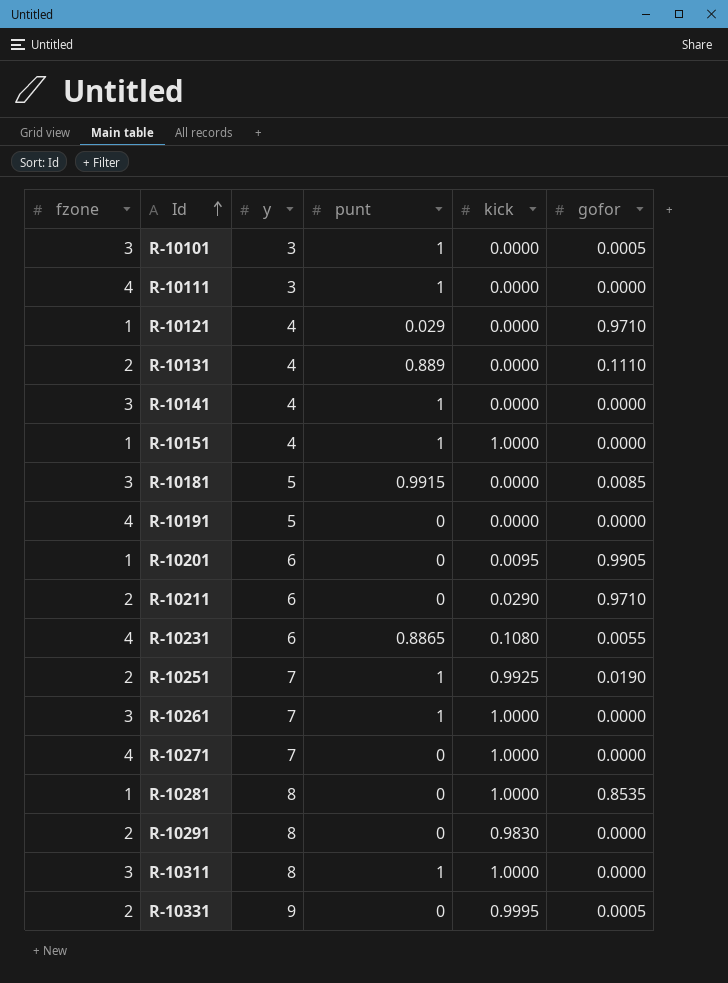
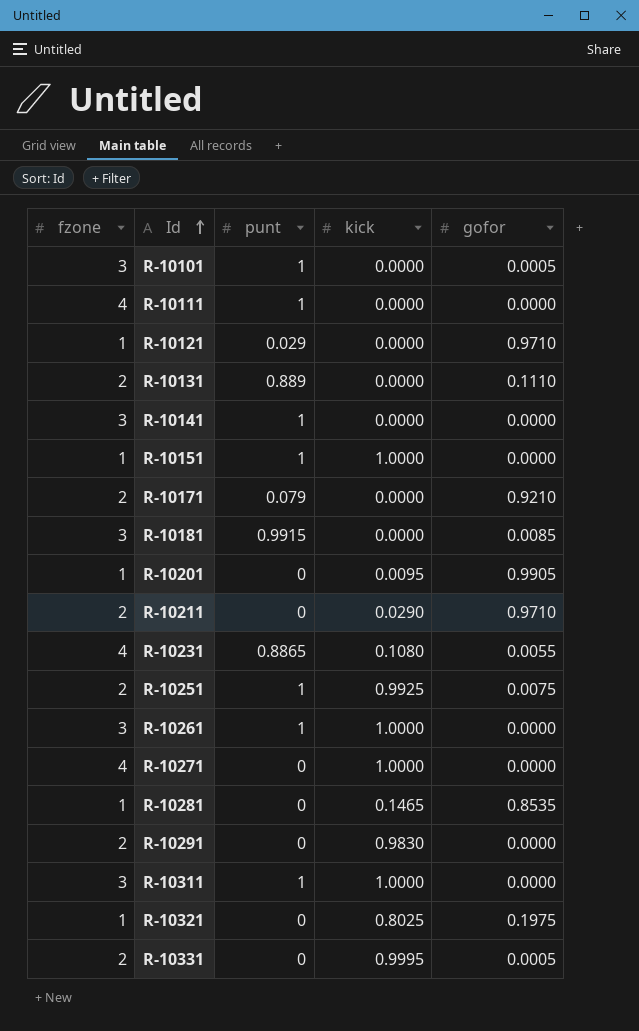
column y | position: 3 -> none
row R-10191: 4 | 5 | 0 | 0.0000 | 0.0000 -> none
row R-10171: none -> 2 | 0.079 | 0.0000 | 0.9210
R-10251 | gofor: 0.0190 -> 0.0075
R-10281 | kick: 1.0000 -> 0.1465
row R-10321: none -> 1 | 0 | 0.8025 | 0.1975

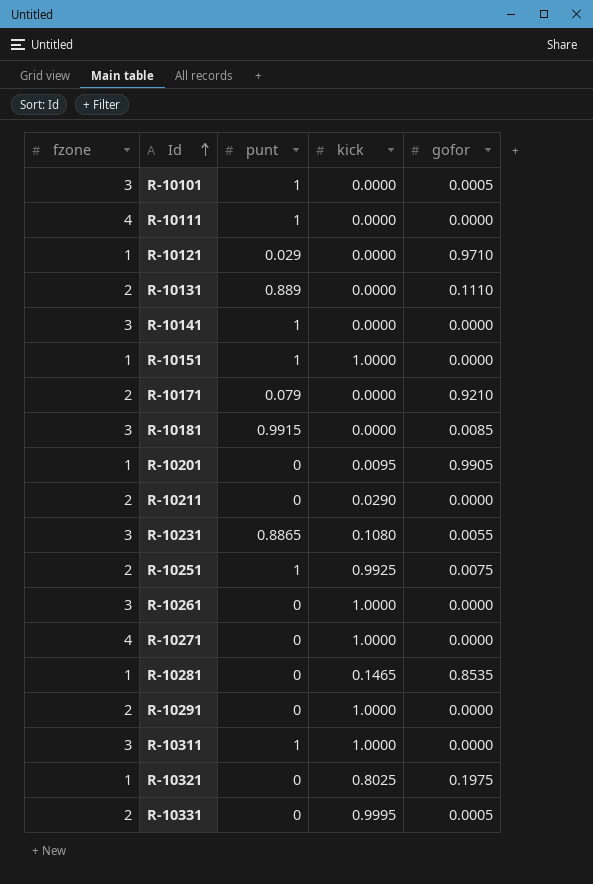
R-10211 | gofor: 0.9710 -> 0.0000
R-10231 | fzone: 4 -> 3
R-10261 | punt: 1 -> 0
R-10291 | kick: 0.9830 -> 1.0000

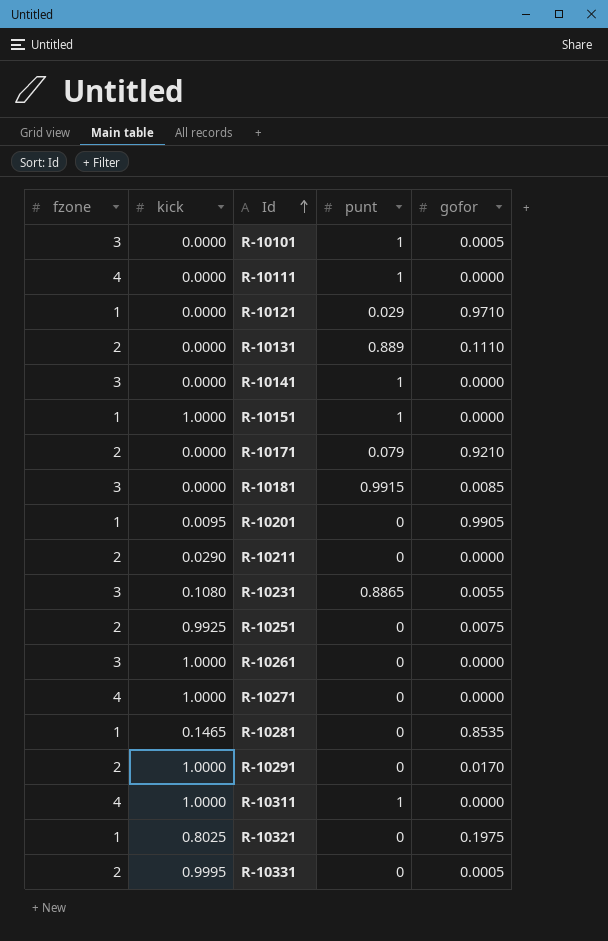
column kick | position: 4 -> 2
R-10251 | punt: 1 -> 0
R-10291 | gofor: 0.0000 -> 0.0170
R-10311 | fzone: 3 -> 4

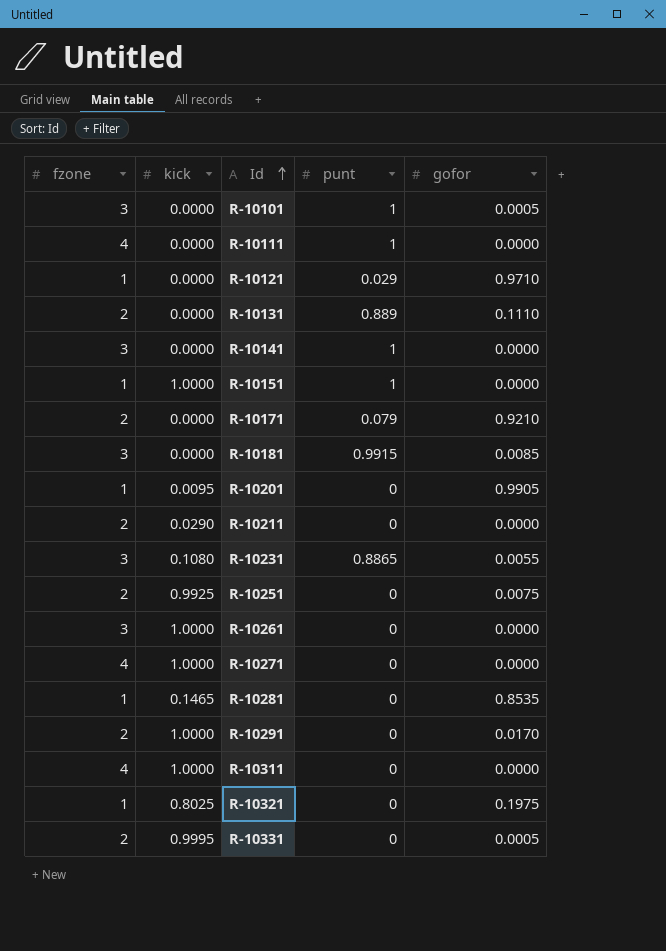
R-10311 | punt: 1 -> 0

